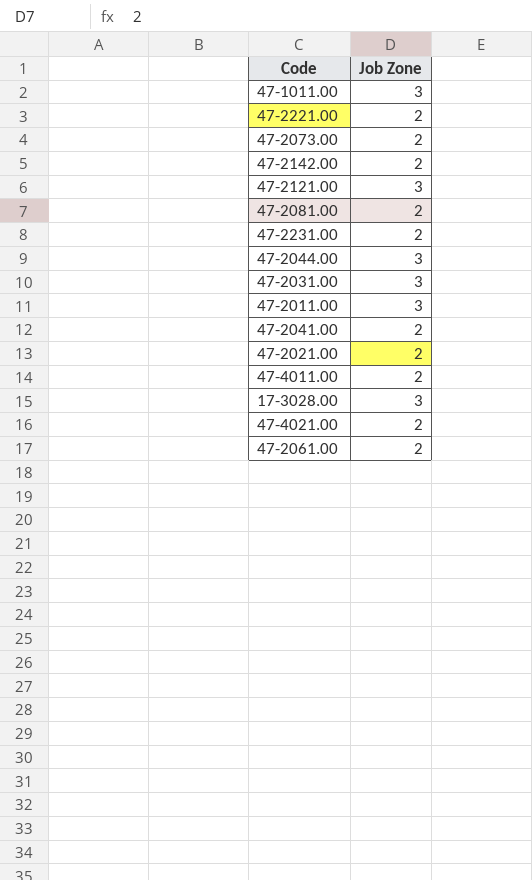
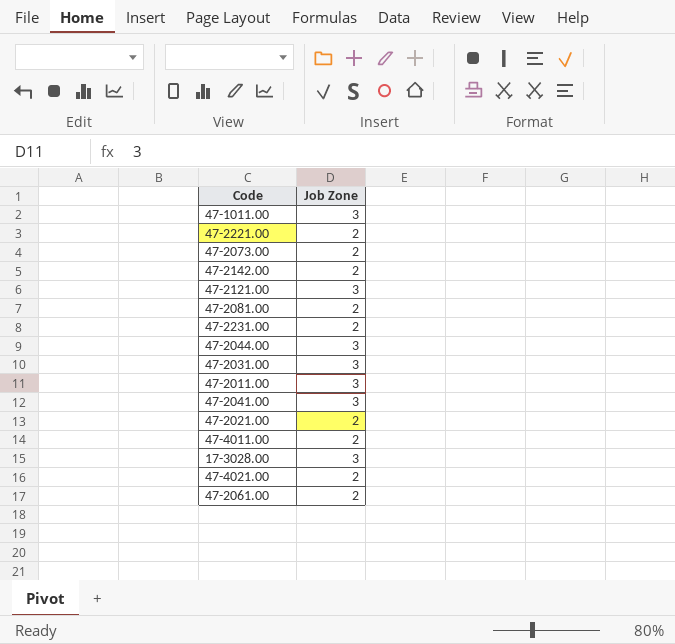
47-2041.00 | Job Zone: 2 -> 3

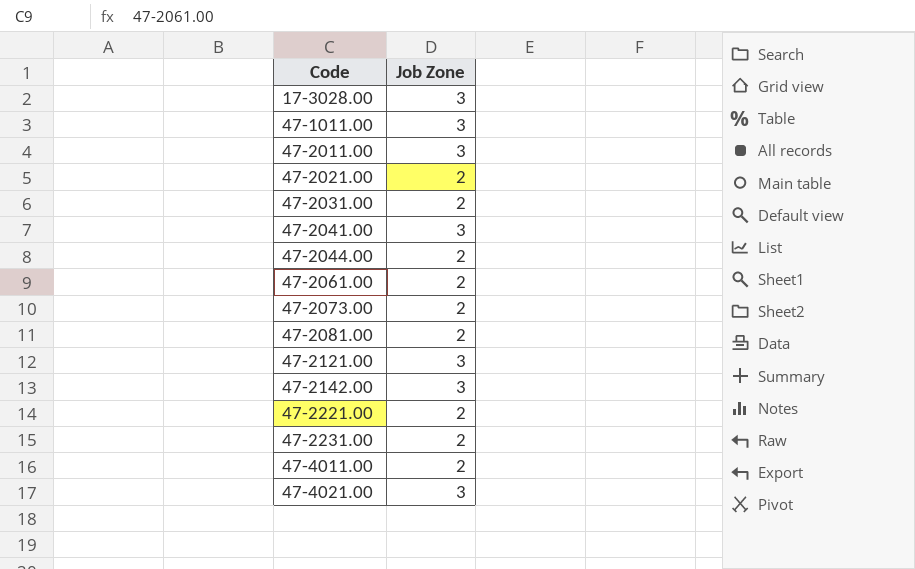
row order: none -> Code ascending
47-2031.00 | Job Zone: 3 -> 2
47-2044.00 | Job Zone: 3 -> 2
47-2142.00 | Job Zone: 2 -> 3
47-4021.00 | Job Zone: 2 -> 3

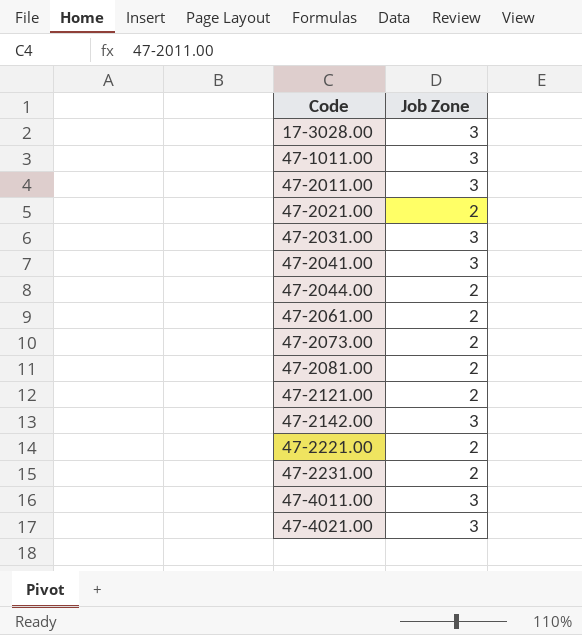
47-2031.00 | Job Zone: 2 -> 3
47-2121.00 | Job Zone: 3 -> 2
47-4011.00 | Job Zone: 2 -> 3

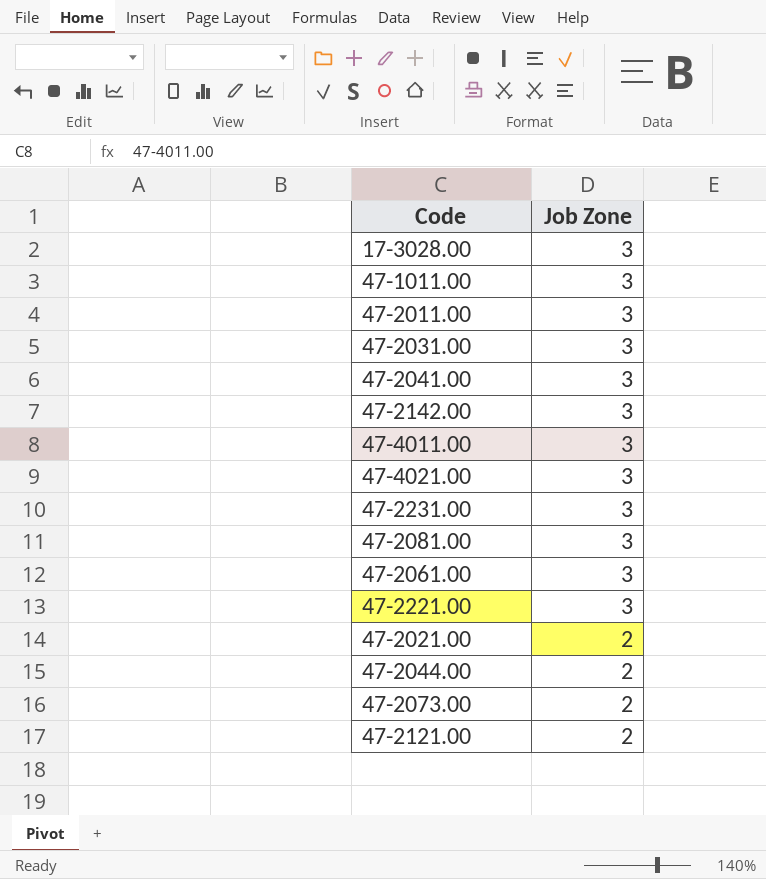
row order: Code ascending -> Job Zone descending
47-2231.00 | Job Zone: 2 -> 3
47-2081.00 | Job Zone: 2 -> 3
47-2061.00 | Job Zone: 2 -> 3
47-2221.00 | Job Zone: 2 -> 3

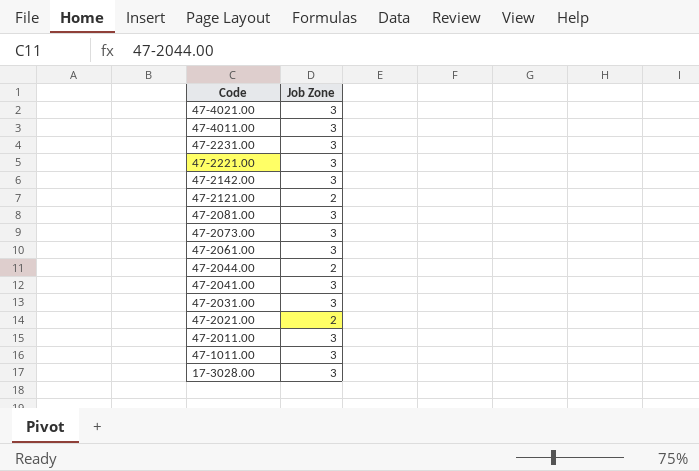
row order: Job Zone descending -> Code descending
47-2073.00 | Job Zone: 2 -> 3

